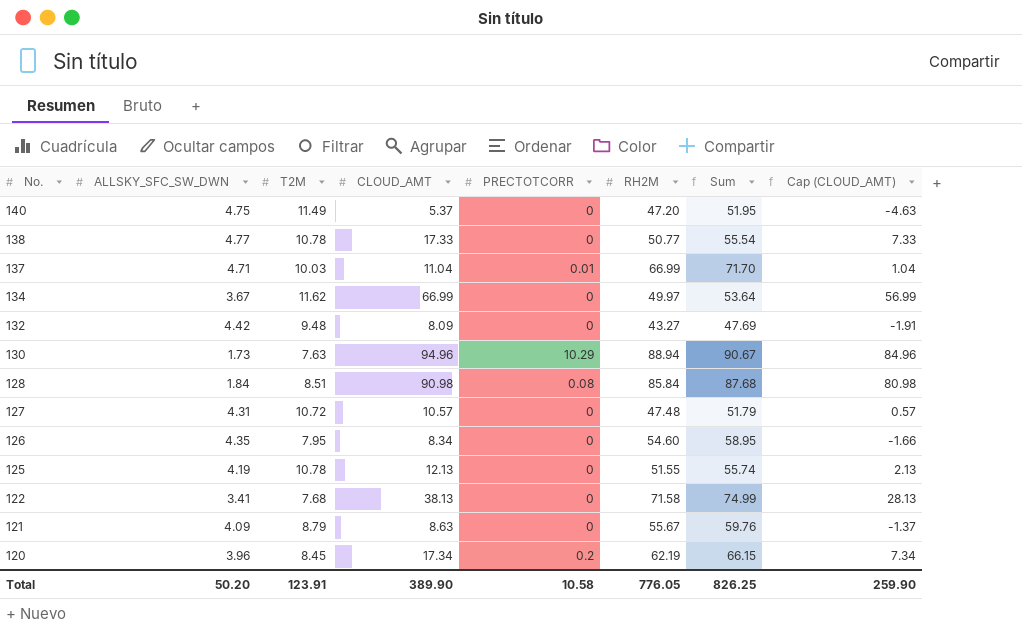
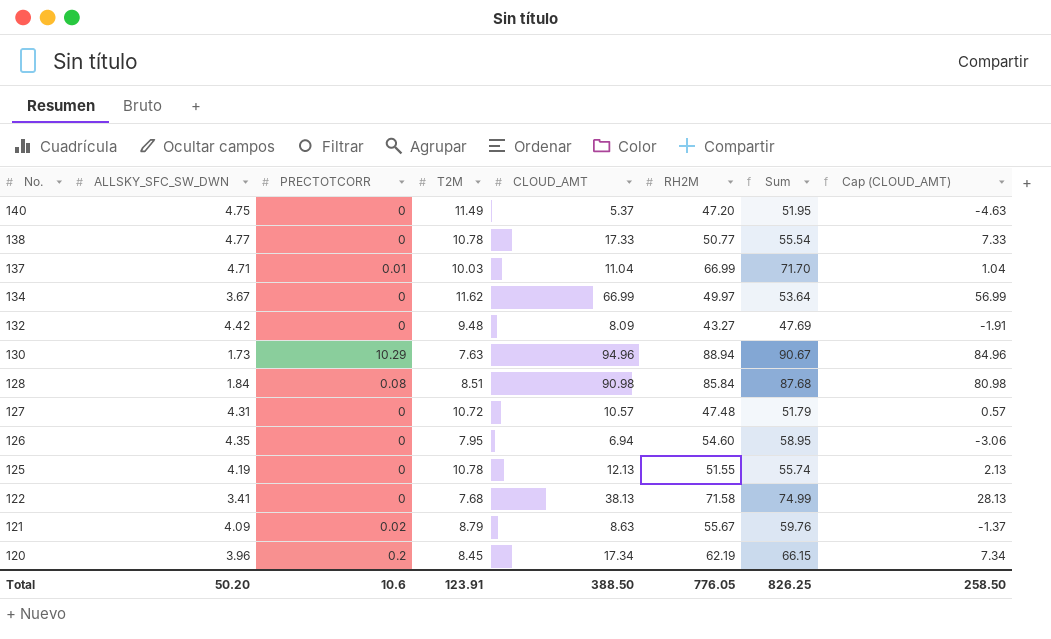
column PRECTOTCORR | position: 5 -> 3
126 | CLOUD_AMT: 8.34 -> 6.94
126 | Cap (CLOUD_AMT): -1.66 -> -3.06
121 | PRECTOTCORR: 0 -> 0.02
Total | PRECTOTCORR: 10.58 -> 10.6
Total | CLOUD_AMT: 389.90 -> 388.50
Total | Cap (CLOUD_AMT): 259.90 -> 258.50

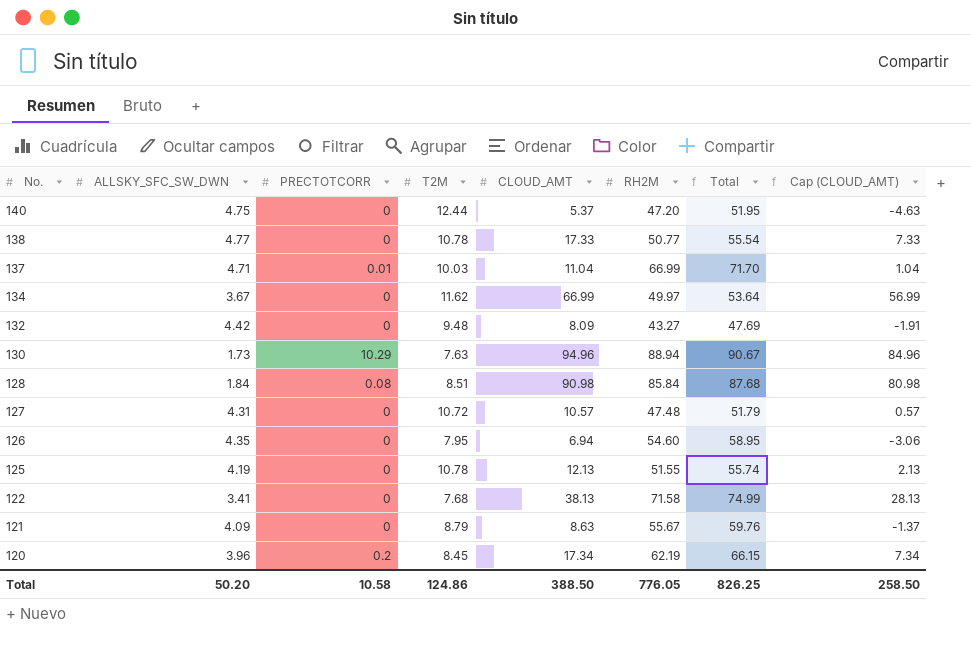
column name: Sum -> Total
140 | T2M: 11.49 -> 12.44
121 | PRECTOTCORR: 0.02 -> 0
Total | PRECTOTCORR: 10.6 -> 10.58
Total | T2M: 123.91 -> 124.86

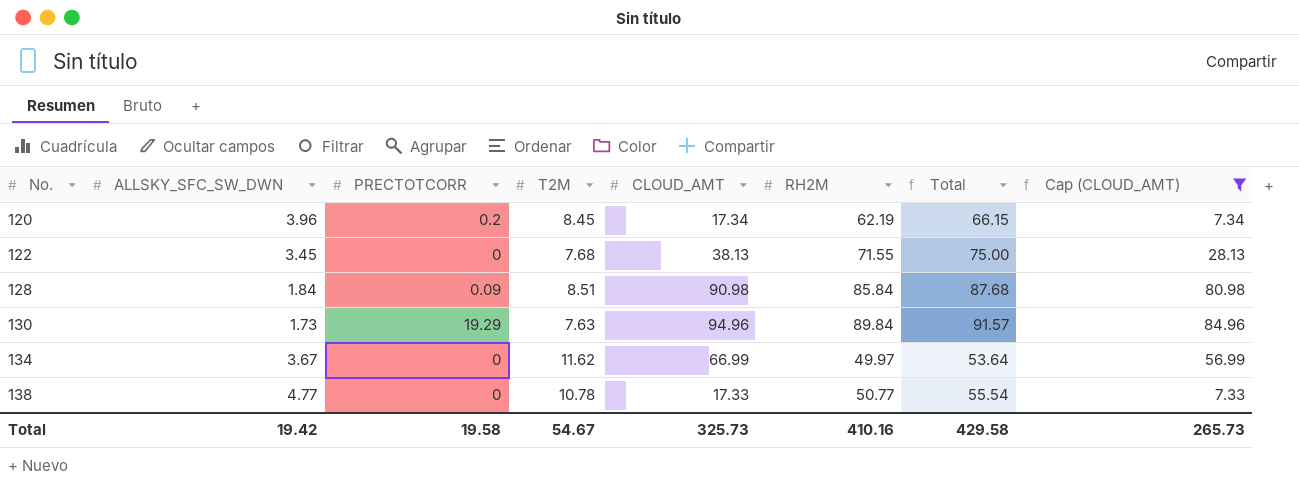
filter: none -> Cap (CLOUD_AMT) >= 7.33
row order: No. descending -> No. ascending
122 | ALLSKY_SFC_SW_DWN: 3.41 -> 3.45
122 | RH2M: 71.58 -> 71.55
122 | Total: 74.99 -> 75.00
128 | PRECTOTCORR: 0.08 -> 0.09
130 | PRECTOTCORR: 10.29 -> 19.29
130 | RH2M: 88.94 -> 89.84
130 | Total: 90.67 -> 91.57
Total | ALLSKY_SFC_SW_DWN: 50.20 -> 19.42
Total | PRECTOTCORR: 10.58 -> 19.58
Total | T2M: 124.86 -> 54.67
Total | CLOUD_AMT: 388.50 -> 325.73
Total | RH2M: 776.05 -> 410.16
Total | Total: 826.25 -> 429.58
Total | Cap (CLOUD_AMT): 258.50 -> 265.73

